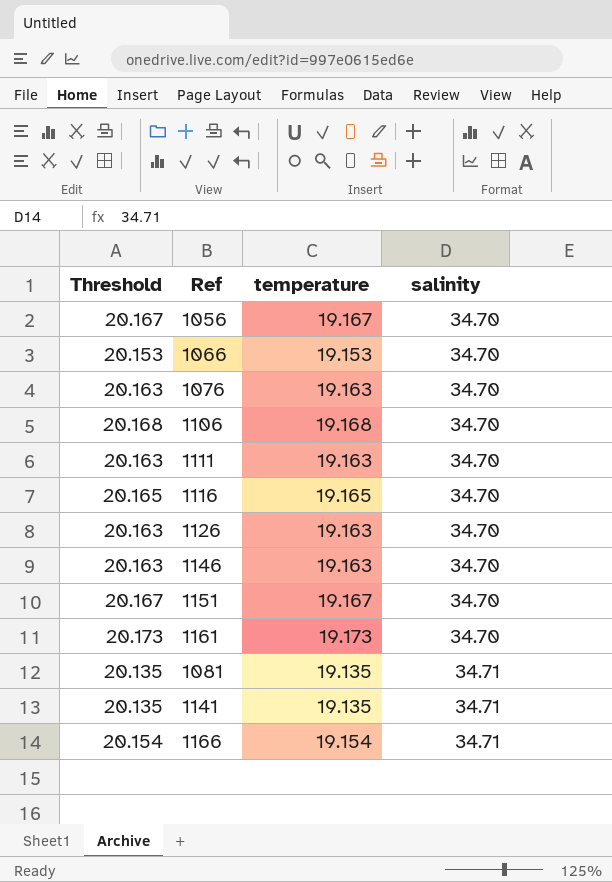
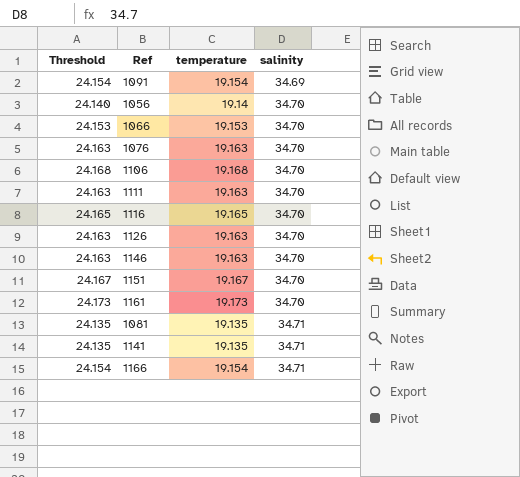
column Threshold | formula: [temperature] + 1 -> [temperature] + 5
row 1091: none -> 24.154 | 19.154 | 34.69
1056 | temperature: 19.167 -> 19.14

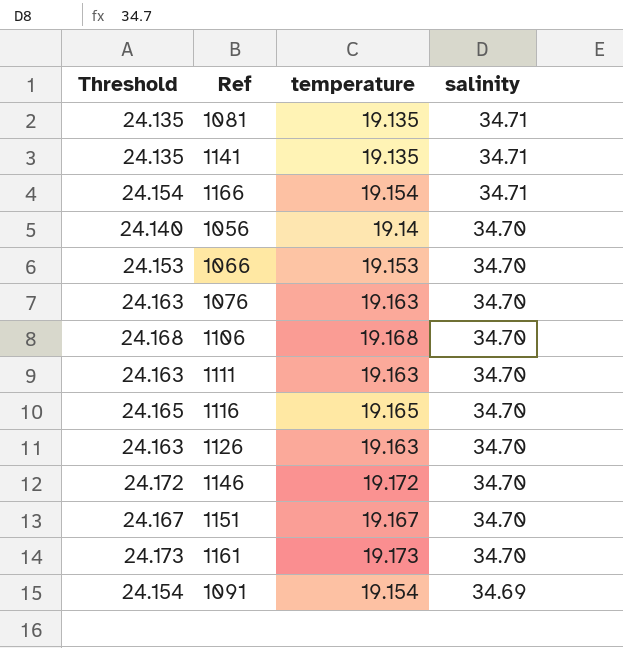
row order: salinity ascending -> salinity descending
1146 | Threshold: 24.163 -> 24.172
1146 | temperature: 19.163 -> 19.172

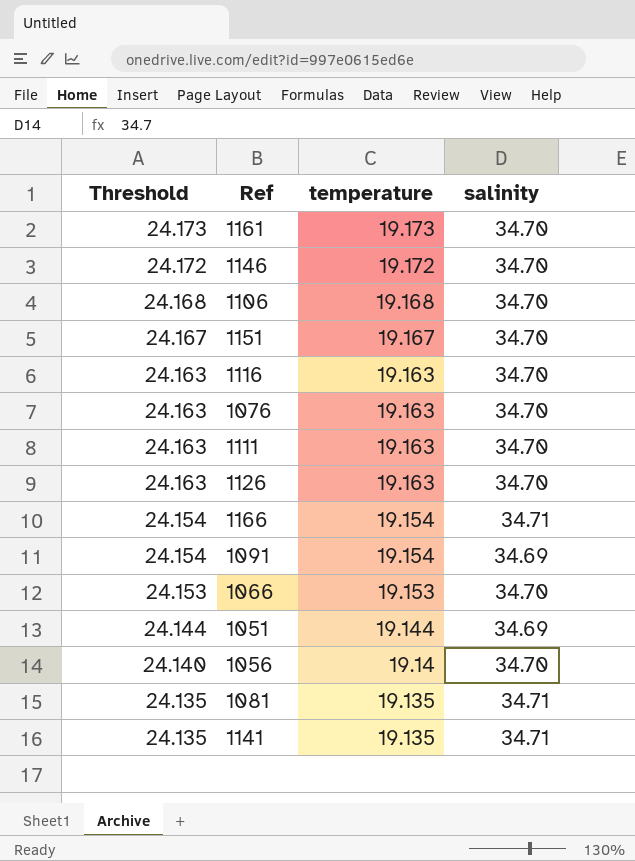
row order: salinity descending -> Threshold descending
1116 | Threshold: 24.165 -> 24.163
1116 | temperature: 19.165 -> 19.163
row 1051: none -> 24.144 | 19.144 | 34.69

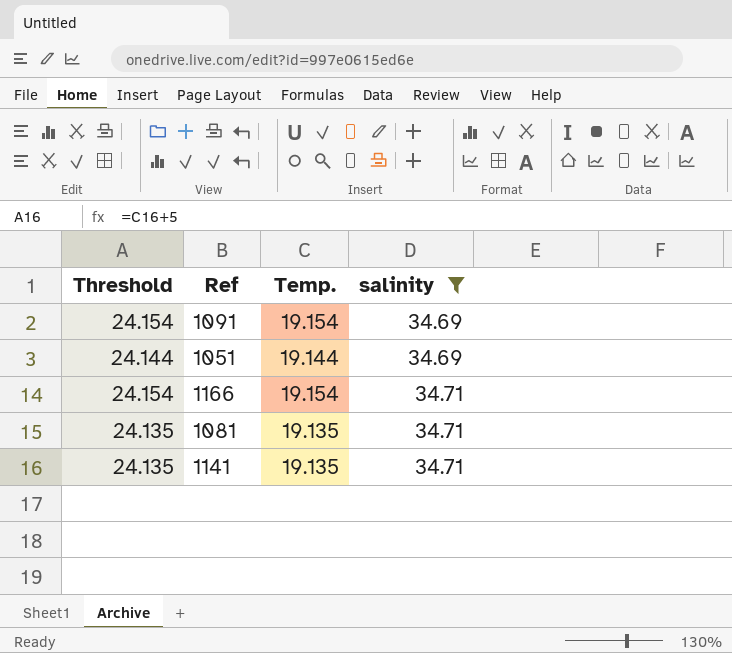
filter: none -> salinity != 34.70
row order: Threshold descending -> salinity ascending
column name: temperature -> Temp.

